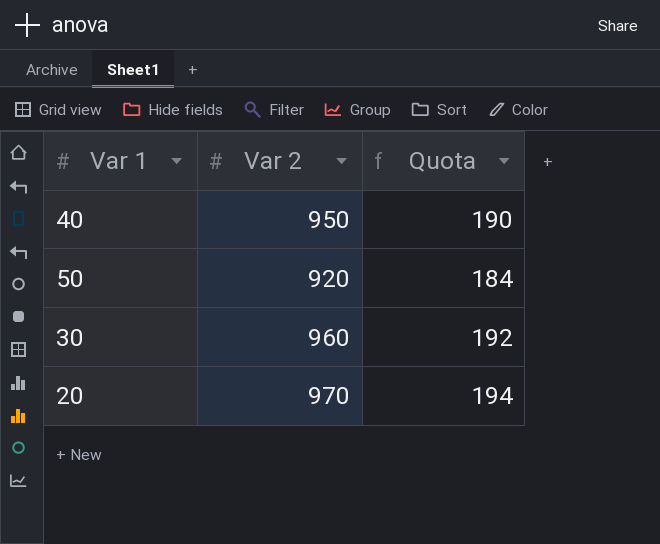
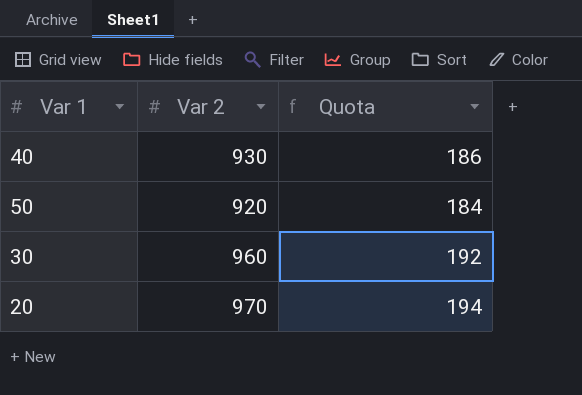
40 | Var 2: 950 -> 930
40 | Quota: 190 -> 186

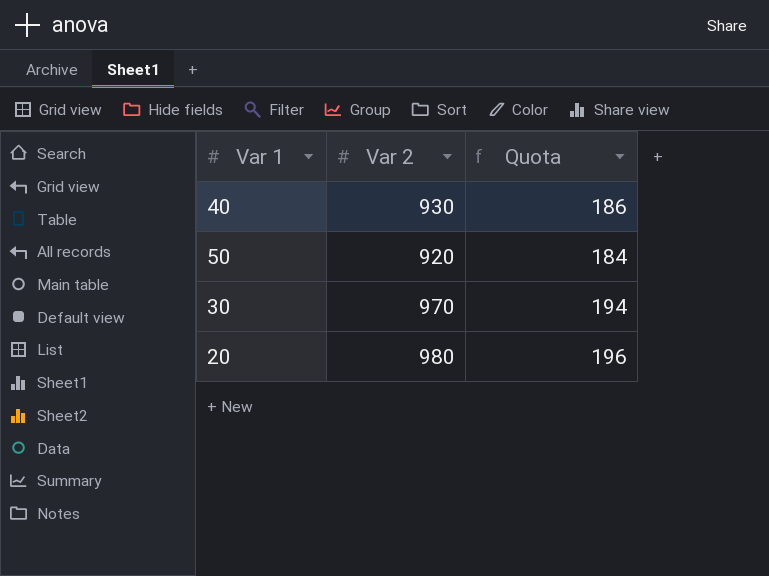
30 | Var 2: 960 -> 970
30 | Quota: 192 -> 194
20 | Var 2: 970 -> 980
20 | Quota: 194 -> 196

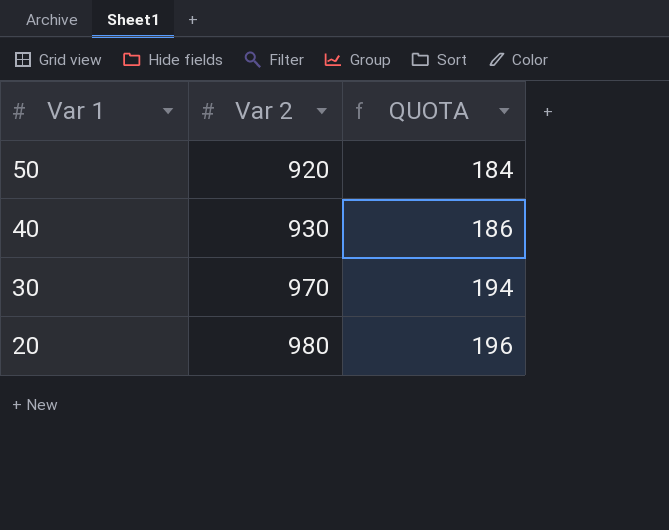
row order: none -> Var 1 descending
column name: Quota -> QUOTA

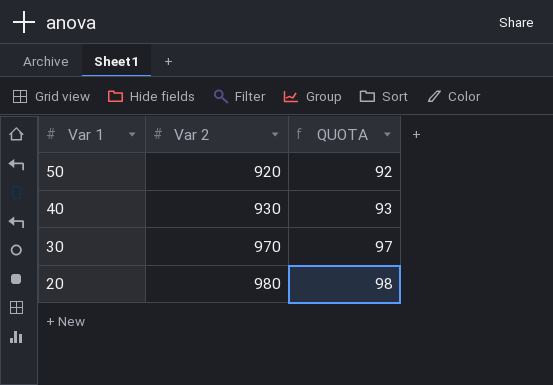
column QUOTA | formula: [Var 2] * 0.2 -> [Var 2] * 0.1

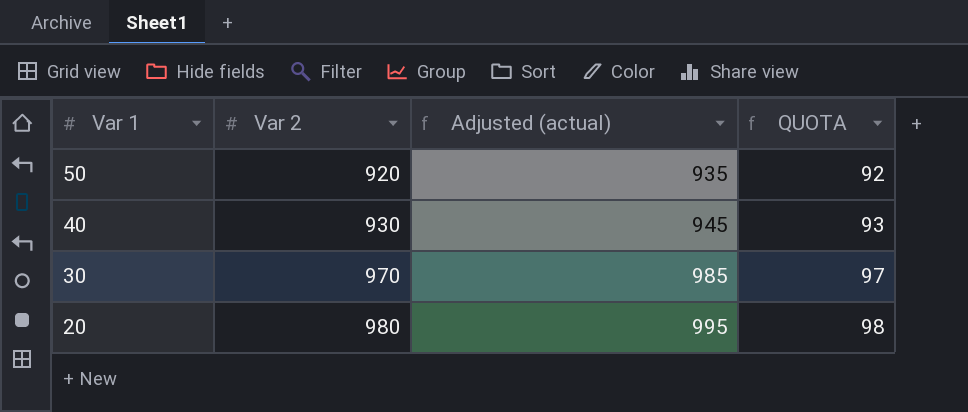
column Adjusted (actual) | formula: none -> [Var 2] + 15

